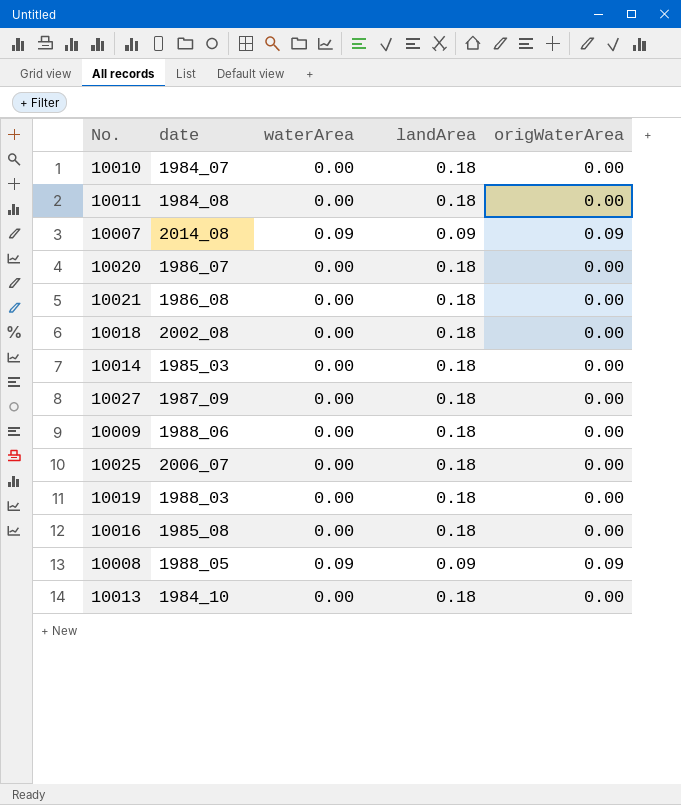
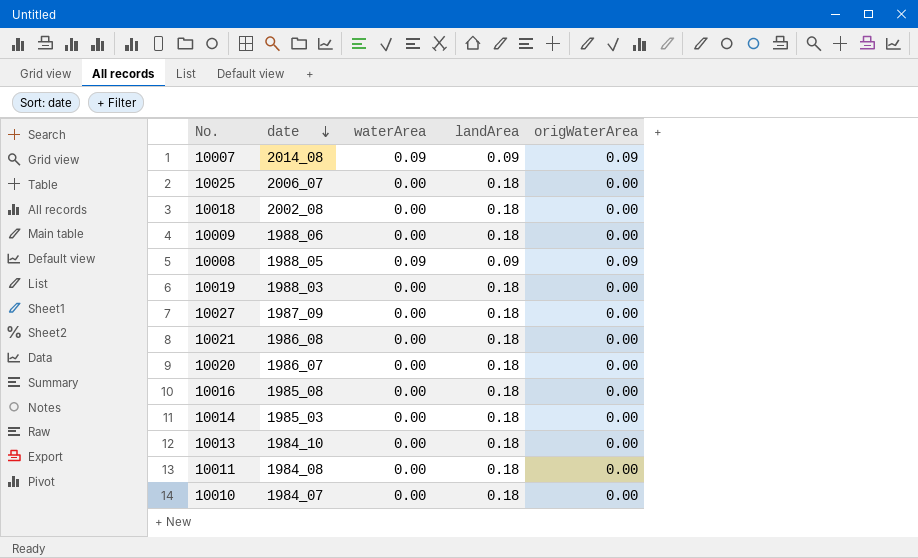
row order: none -> date descending

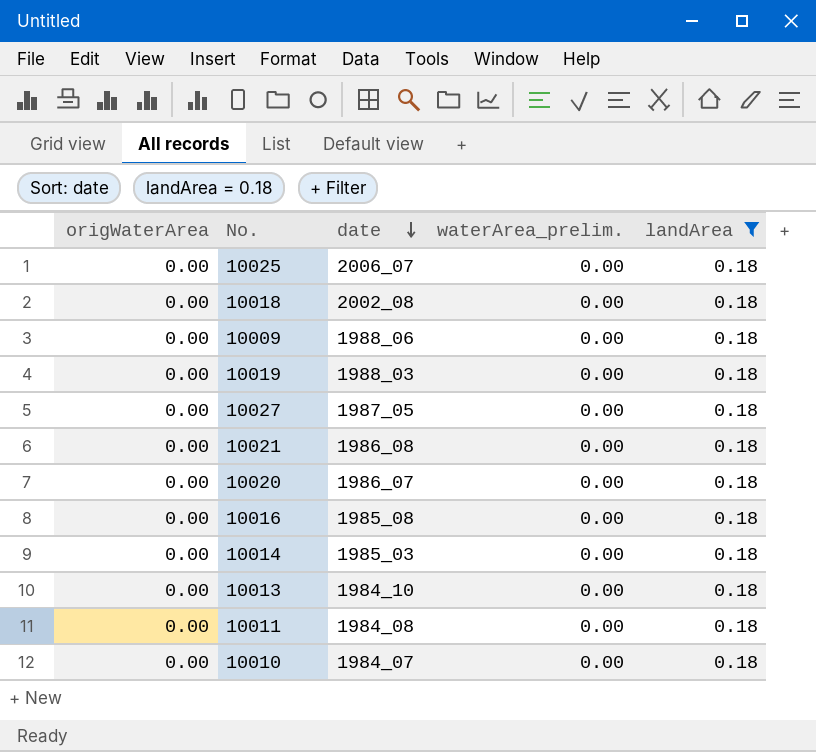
filter: none -> landArea = 0.18
column origWaterArea | position: 5 -> 1
column name: waterArea -> waterArea_prelim.
10027 | date: 1987_09 -> 1987_05

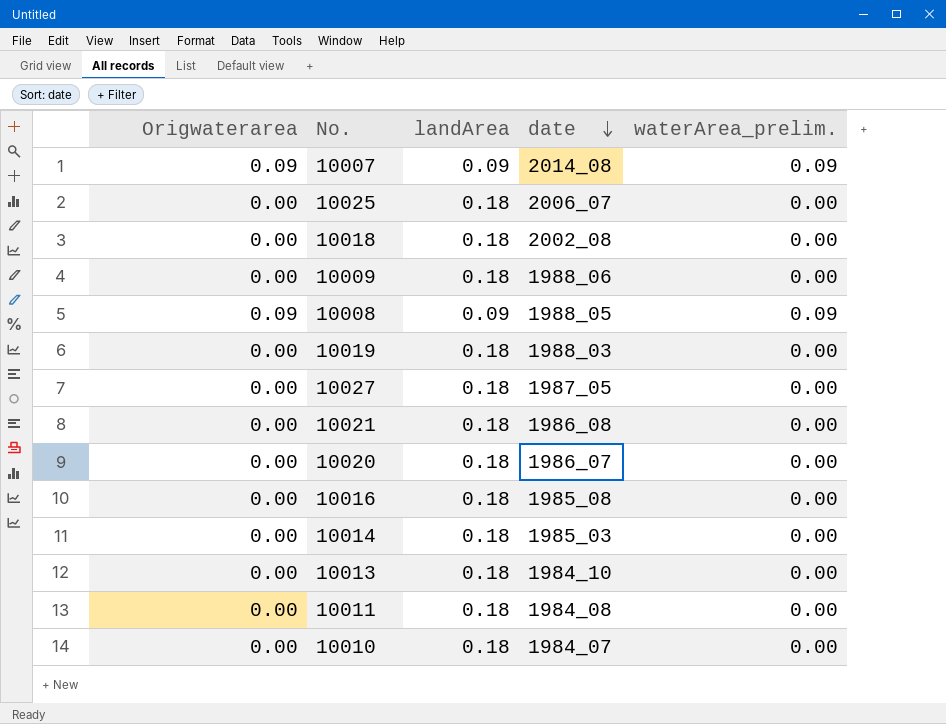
filter: landArea = 0.18 -> none
column name: origWaterArea -> Origwaterarea
column landArea | position: 5 -> 3

